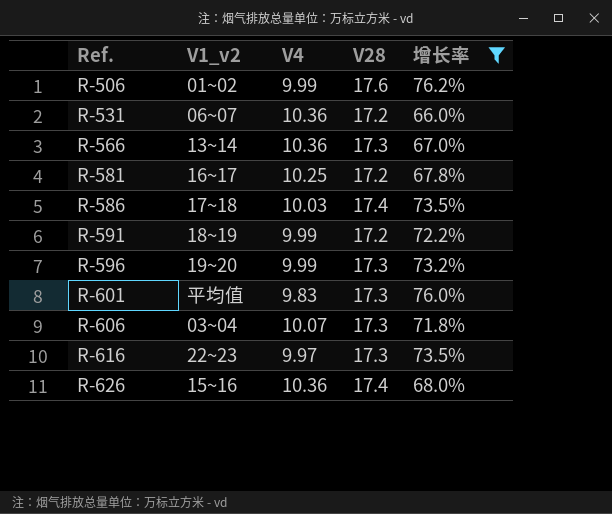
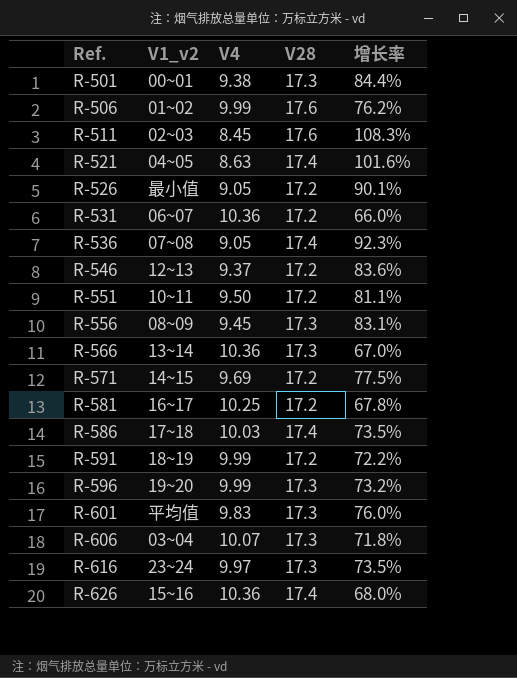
filter: 增长率 <= 76.2% -> none
R-616 | V1_v2: 22~23 -> 23~24

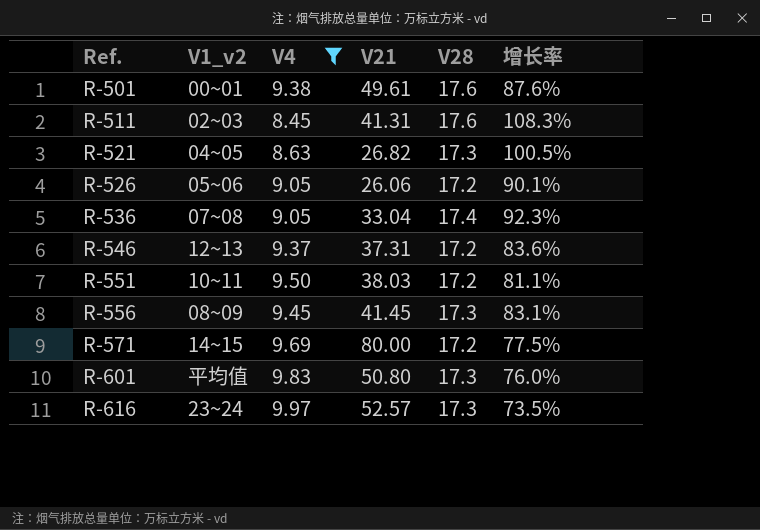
filter: none -> V4 <= 9.97
column V21 | position: none -> 4
R-501 | V28: 17.3 -> 17.6
R-501 | 增长率: 84.4% -> 87.6%
R-521 | V28: 17.4 -> 17.3
R-521 | 增长率: 101.6% -> 100.5%
R-526 | V1_v2: 最小值 -> 05~06

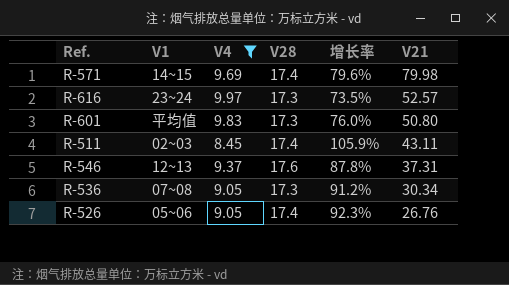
row order: Ref. ascending -> V21 descending
column name: V1_v2 -> V1
column V21 | position: 4 -> 6
row R-501: 00~01 | 9.38 | 49.61 | 17.6 | 87.6% -> none
row R-521: 04~05 | 8.63 | 26.82 | 17.3 | 100.5% -> none
row R-551: 10~11 | 9.50 | 38.03 | 17.2 | 81.1% -> none
row R-556: 08~09 | 9.45 | 41.45 | 17.3 | 83.1% -> none
R-571 | V28: 17.2 -> 17.4
R-571 | 增长率: 77.5% -> 79.6%
R-571 | V21: 80.00 -> 79.98
R-511 | V28: 17.6 -> 17.4
R-511 | 增长率: 108.3% -> 105.9%
R-511 | V21: 41.31 -> 43.11
R-546 | V28: 17.2 -> 17.6
R-546 | 增长率: 83.6% -> 87.8%
R-536 | V28: 17.4 -> 17.3
R-536 | 增长率: 92.3% -> 91.2%
R-536 | V21: 33.04 -> 30.34
R-526 | V28: 17.2 -> 17.4
R-526 | 增长率: 90.1% -> 92.3%
R-526 | V21: 26.06 -> 26.76

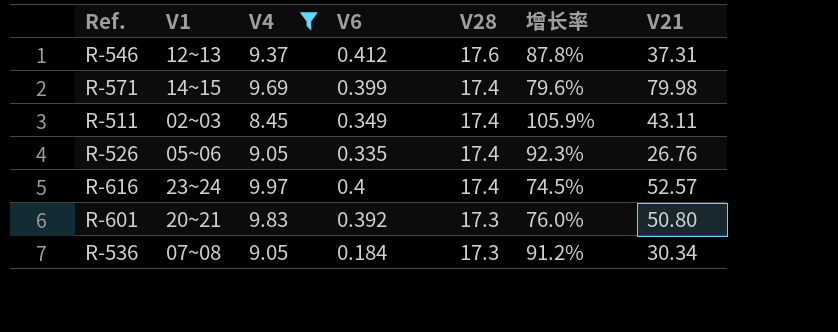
row order: V21 descending -> V28 descending
column V6 | position: none -> 4
R-616 | V28: 17.3 -> 17.4
R-616 | 增长率: 73.5% -> 74.5%
R-601 | V1: 平均值 -> 20~21

